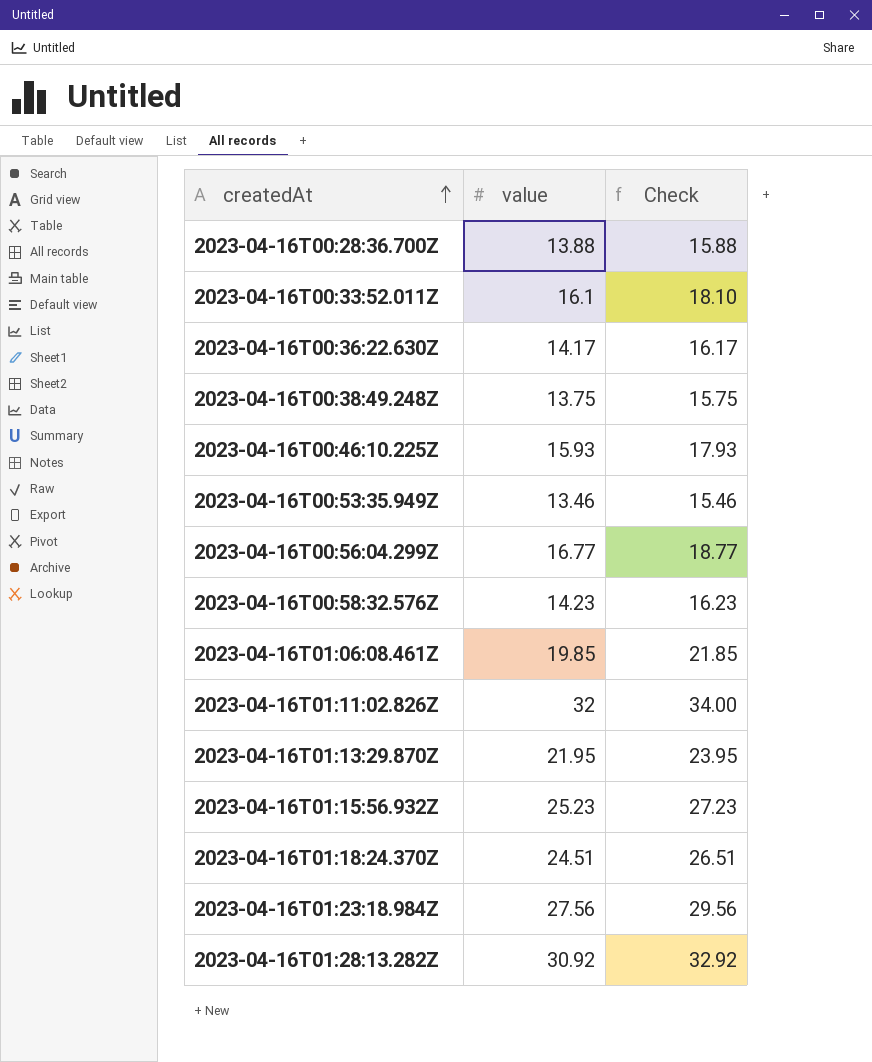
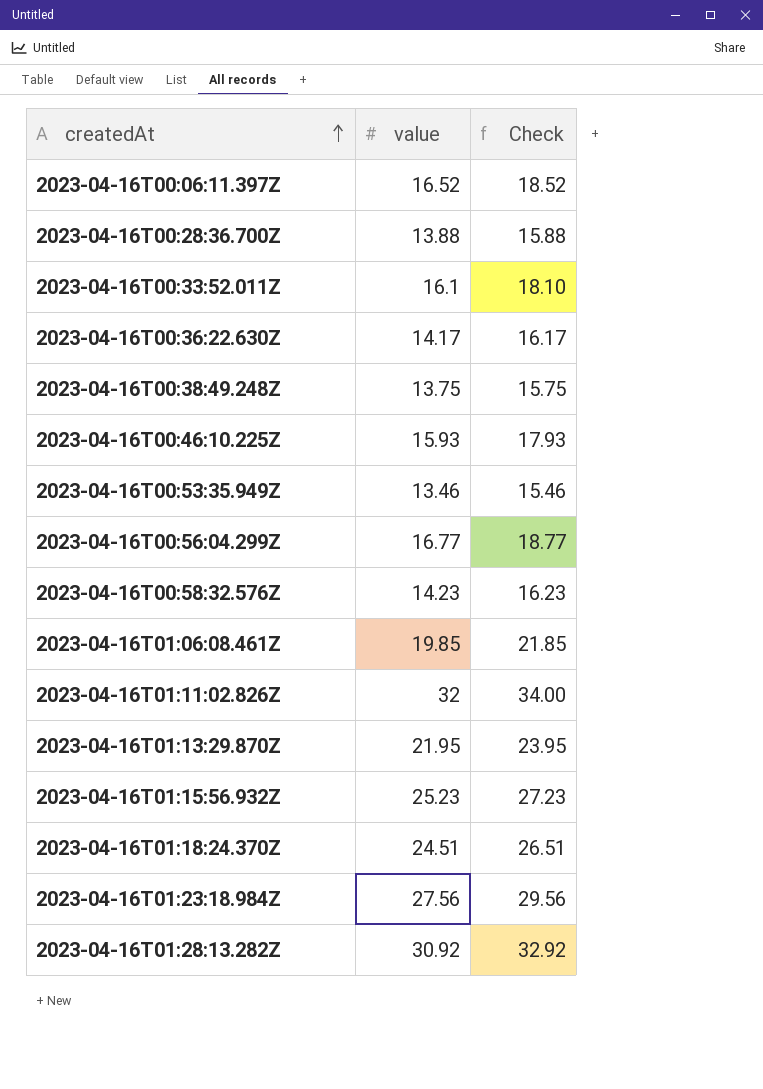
row 2023-04-16T00:06:11.397Z: none -> 16.52 | 18.52

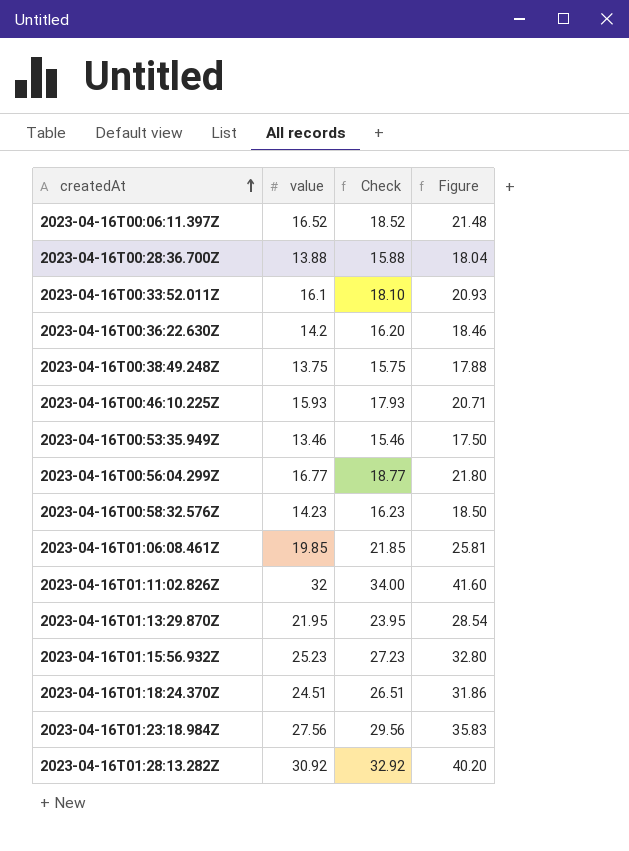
column Figure | formula: none -> [value] * 1.3
2023-04-16T00:36:22.630Z | value: 14.17 -> 14.2
2023-04-16T00:36:22.630Z | Check: 16.17 -> 16.20

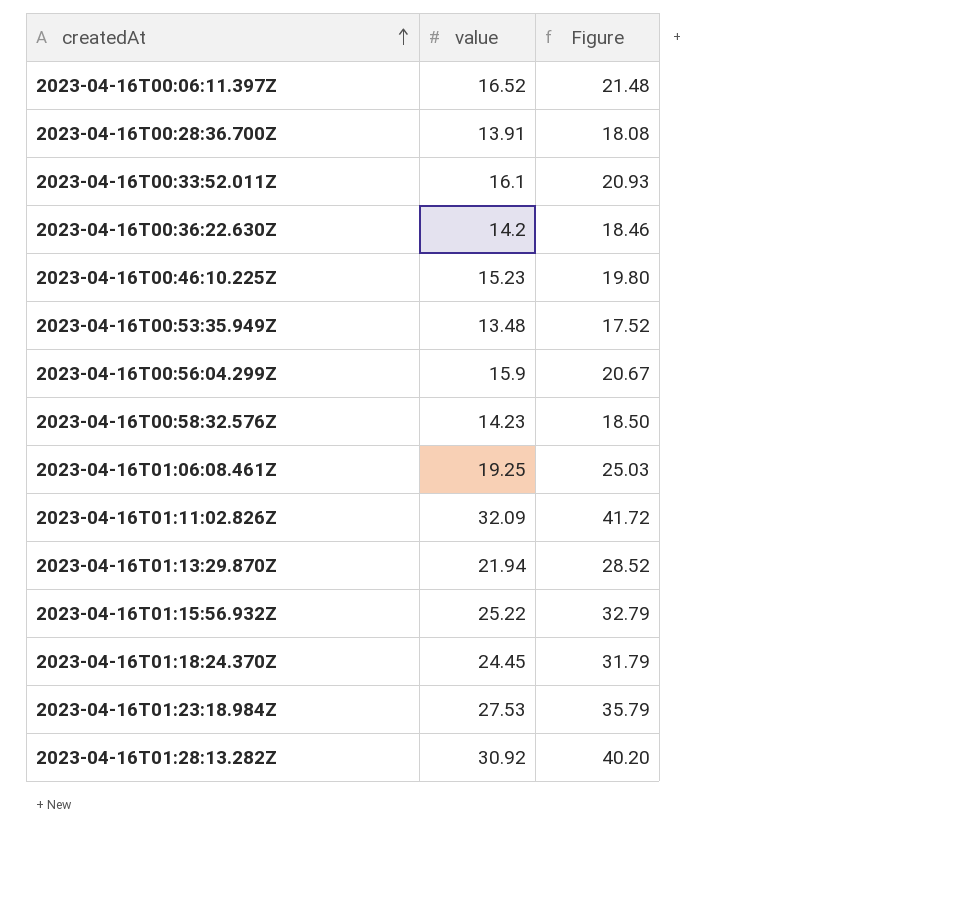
column Check | formula: [value] + 2 -> none
row 2023-04-16T00:38:49.248Z: 13.75 | 15.75 | 17.88 -> none
2023-04-16T00:28:36.700Z | value: 13.88 -> 13.91
2023-04-16T00:28:36.700Z | Figure: 18.04 -> 18.08
2023-04-16T00:46:10.225Z | value: 15.93 -> 15.23
2023-04-16T00:46:10.225Z | Figure: 20.71 -> 19.80
2023-04-16T00:53:35.949Z | value: 13.46 -> 13.48
2023-04-16T00:53:35.949Z | Figure: 17.50 -> 17.52
2023-04-16T00:56:04.299Z | value: 16.77 -> 15.9
2023-04-16T00:56:04.299Z | Figure: 21.80 -> 20.67
2023-04-16T01:06:08.461Z | value: 19.85 -> 19.25
2023-04-16T01:06:08.461Z | Figure: 25.81 -> 25.03
2023-04-16T01:11:02.826Z | value: 32 -> 32.09
2023-04-16T01:11:02.826Z | Figure: 41.60 -> 41.72
2023-04-16T01:13:29.870Z | value: 21.95 -> 21.94
2023-04-16T01:13:29.870Z | Figure: 28.54 -> 28.52
2023-04-16T01:15:56.932Z | value: 25.23 -> 25.22
2023-04-16T01:15:56.932Z | Figure: 32.80 -> 32.79
2023-04-16T01:18:24.370Z | value: 24.51 -> 24.45
2023-04-16T01:18:24.370Z | Figure: 31.86 -> 31.79
2023-04-16T01:23:18.984Z | value: 27.56 -> 27.53
2023-04-16T01:23:18.984Z | Figure: 35.83 -> 35.79

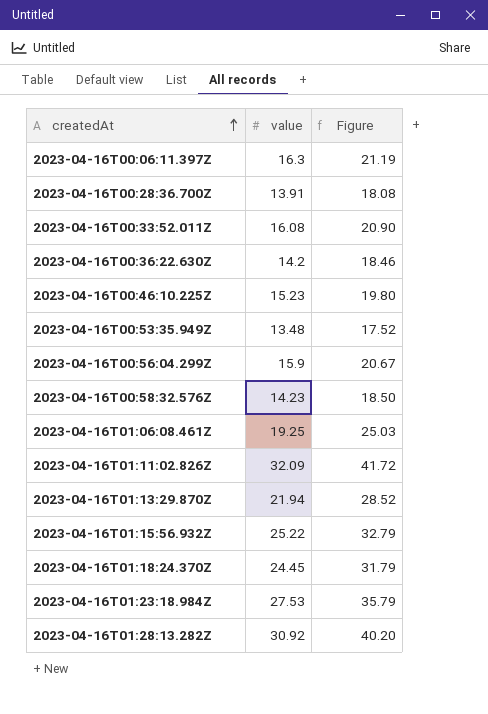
2023-04-16T00:06:11.397Z | value: 16.52 -> 16.3
2023-04-16T00:06:11.397Z | Figure: 21.48 -> 21.19
2023-04-16T00:33:52.011Z | value: 16.1 -> 16.08
2023-04-16T00:33:52.011Z | Figure: 20.93 -> 20.90

